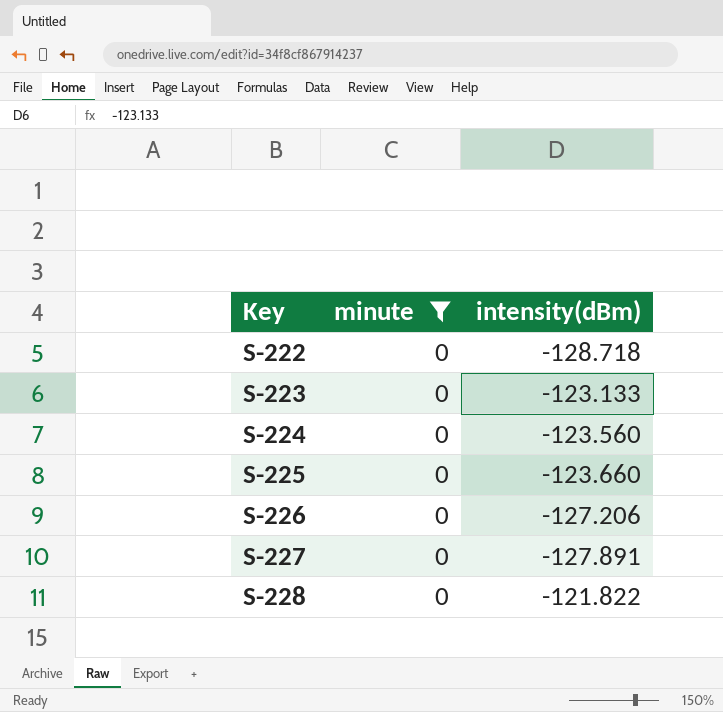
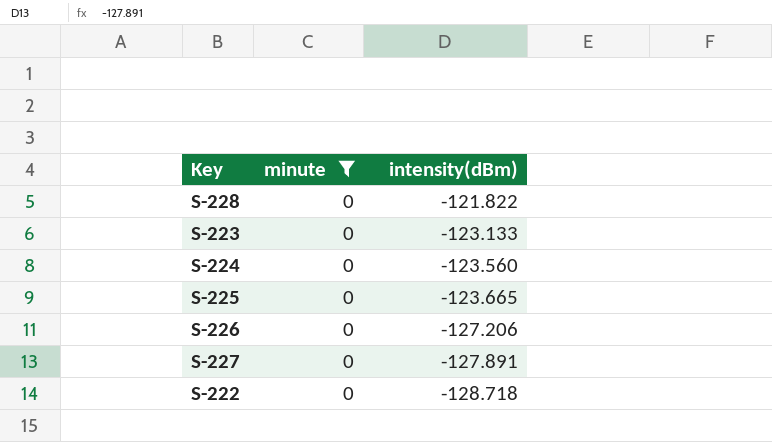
row order: Key ascending -> intensity(dBm) descending
S-225 | intensity(dBm): -123.660 -> -123.665

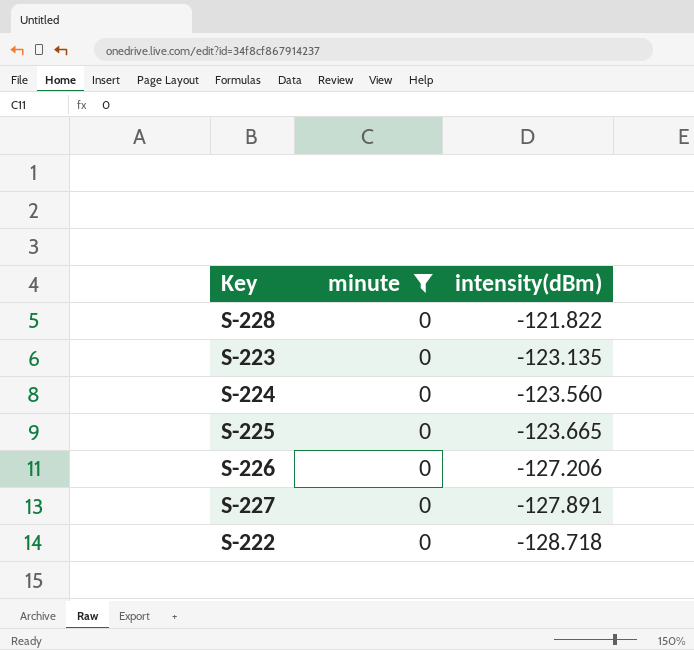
S-223 | intensity(dBm): -123.133 -> -123.135

